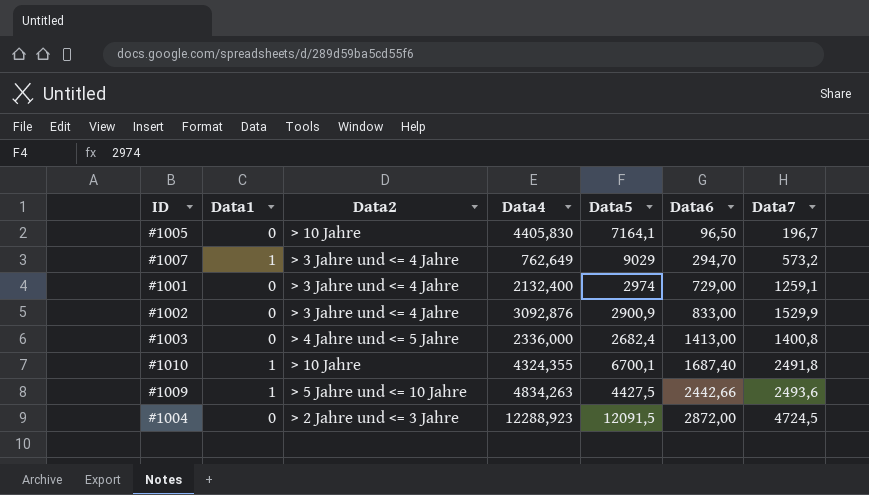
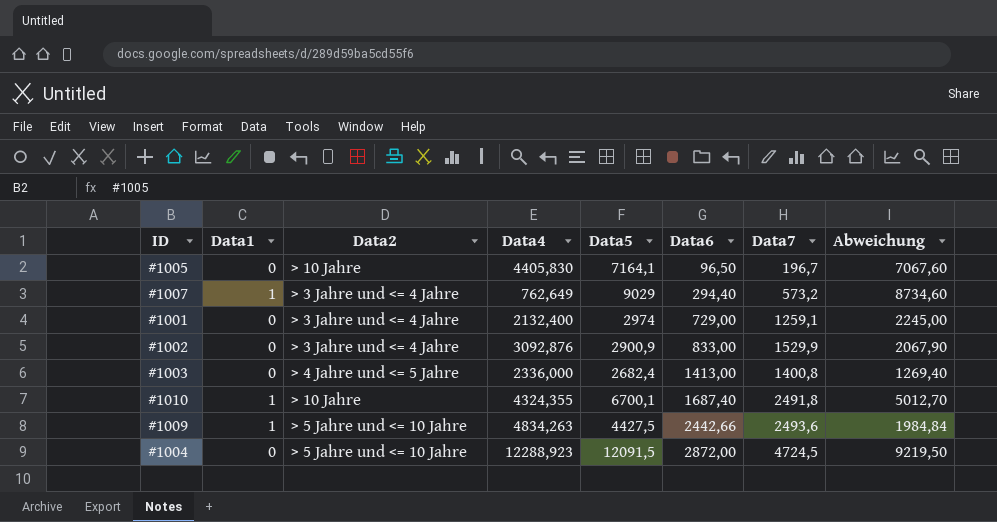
column Abweichung | formula: none -> [Data5] - [Data6]
#1007 | Data6: 294,70 -> 294,40
#1004 | Data2: > 2 Jahre und <= 3 Jahre -> > 5 Jahre und <= 10 Jahre

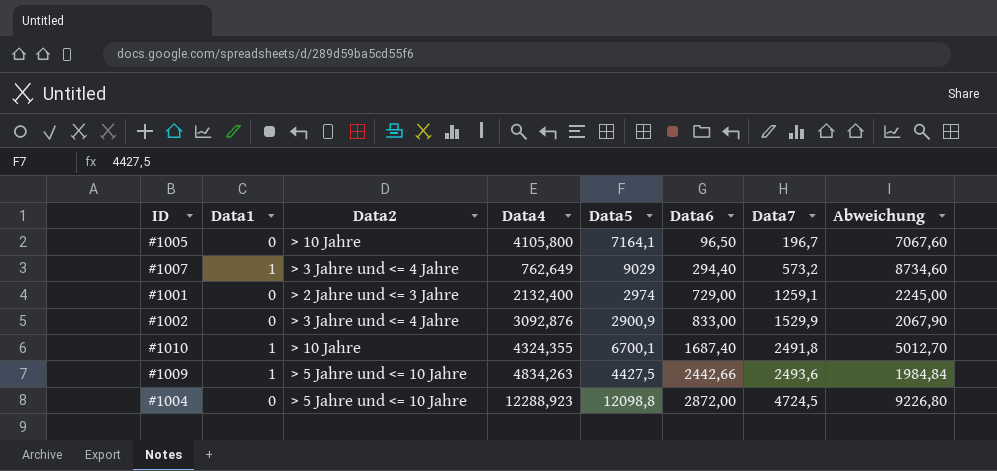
row #1003: 0 | > 4 Jahre und <= 5 Jahre | 2336,000 | 2682,4 | 1413,00 | 1400,8 | 1269,40 -> none
#1005 | Data4: 4405,830 -> 4105,800
#1001 | Data2: > 3 Jahre und <= 4 Jahre -> > 2 Jahre und <= 3 Jahre
#1004 | Data5: 12091,5 -> 12098,8
#1004 | Abweichung: 9219,50 -> 9226,80

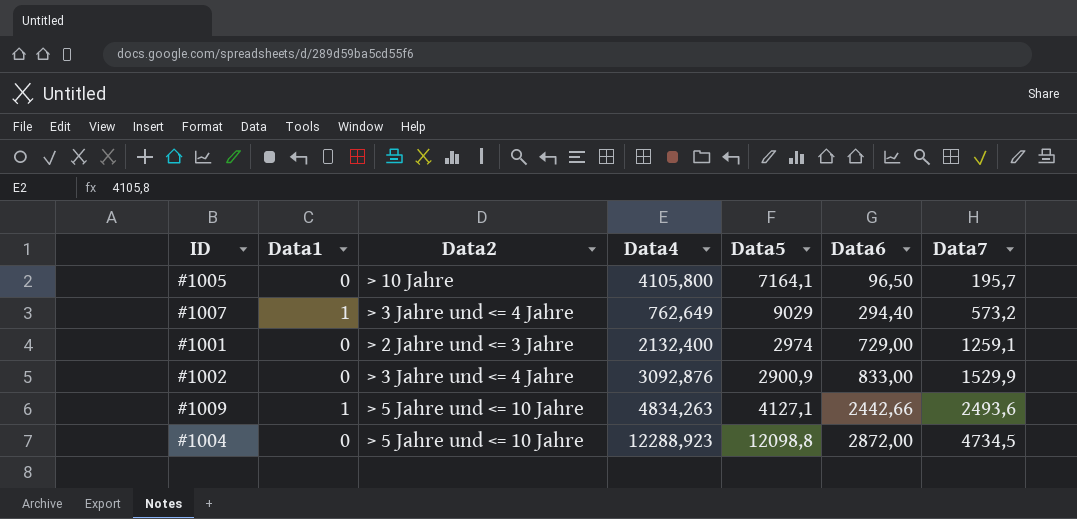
column Abweichung | formula: [Data5] - [Data6] -> none
row #1010: 1 | > 10 Jahre | 4324,355 | 6700,1 | 1687,40 | 2491,8 | 5012,70 -> none
#1005 | Data7: 196,7 -> 195,7
#1009 | Data5: 4427,5 -> 4127,1
#1004 | Data7: 4724,5 -> 4734,5

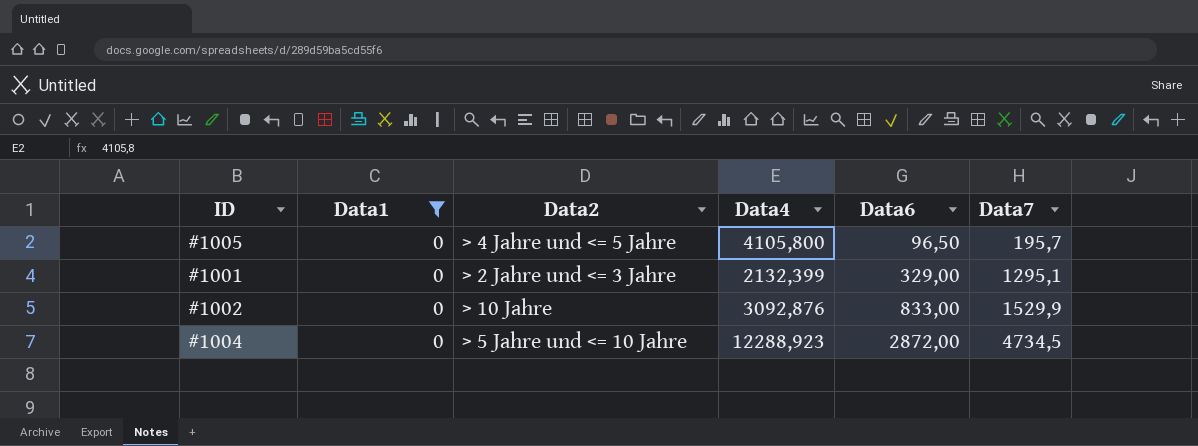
filter: none -> Data1 = 0
column Data5 | position: 5 -> none
#1005 | Data2: > 10 Jahre -> > 4 Jahre und <= 5 Jahre
#1001 | Data4: 2132,400 -> 2132,399
#1001 | Data6: 729,00 -> 329,00
#1001 | Data7: 1259,1 -> 1295,1
#1002 | Data2: > 3 Jahre und <= 4 Jahre -> > 10 Jahre

